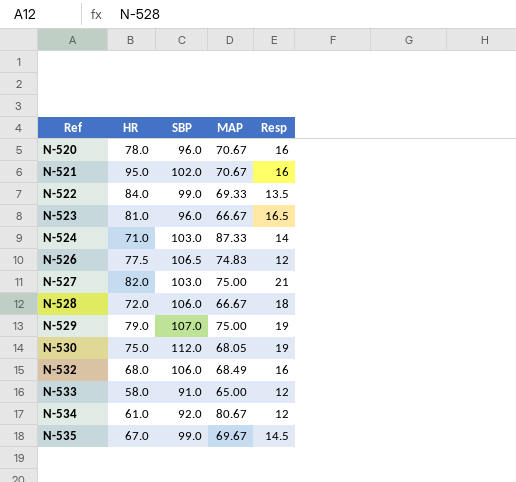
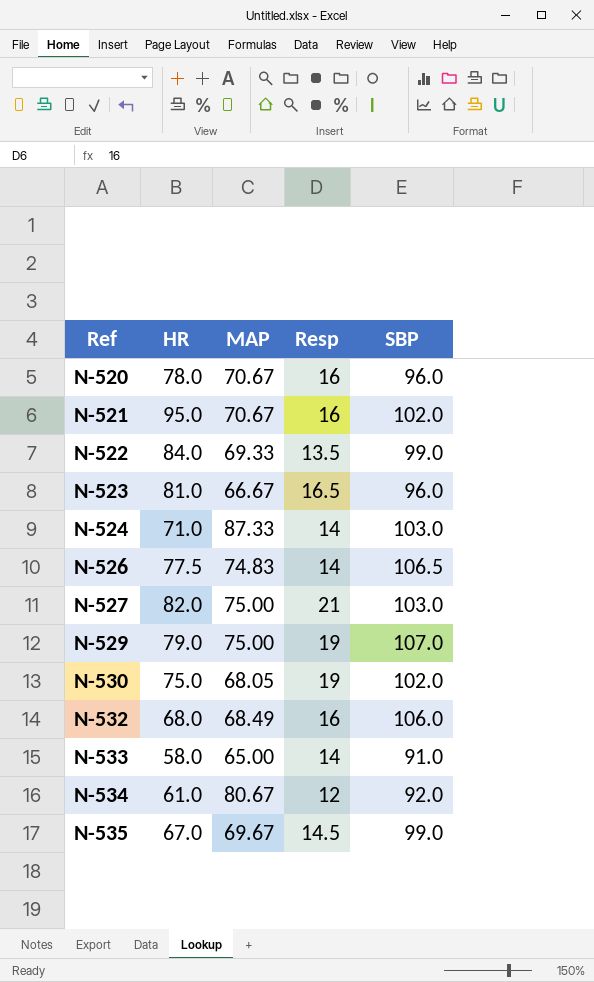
column SBP | position: 3 -> 5
row N-528: 72.0 | 106.0 | 66.67 | 18 -> none
N-526 | Resp: 12 -> 14
N-530 | SBP: 112.0 -> 102.0
N-533 | Resp: 12 -> 14

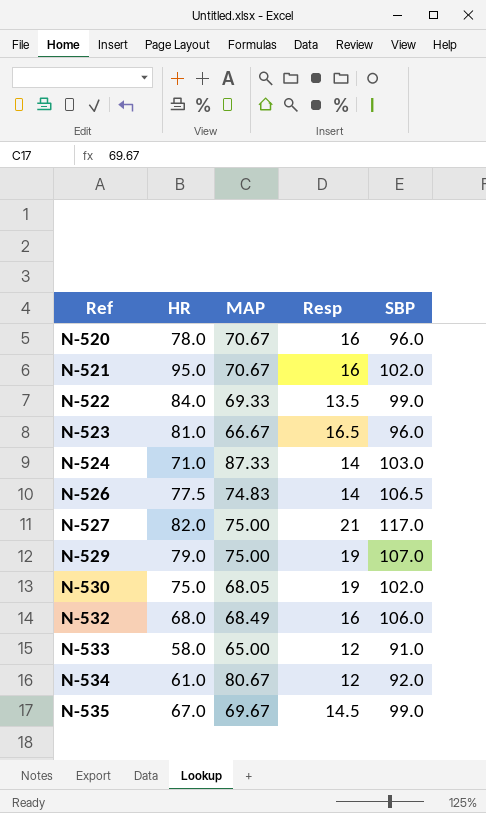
N-527 | SBP: 103.0 -> 117.0
N-533 | Resp: 14 -> 12

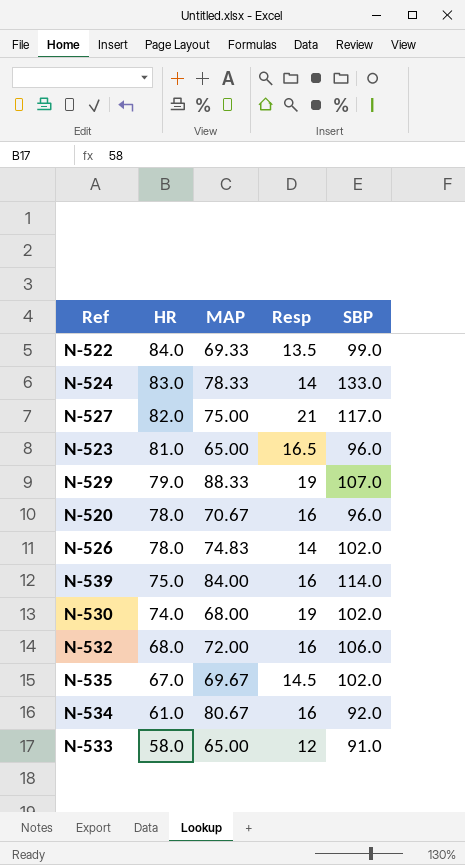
row order: Ref ascending -> HR descending
row N-521: 95.0 | 70.67 | 16 | 102.0 -> none
N-524 | HR: 71.0 -> 83.0
N-524 | MAP: 87.33 -> 78.33
N-524 | SBP: 103.0 -> 133.0
N-523 | MAP: 66.67 -> 65.00
N-529 | MAP: 75.00 -> 88.33
N-526 | HR: 77.5 -> 78.0
N-526 | SBP: 106.5 -> 102.0
row N-539: none -> 75.0 | 84.00 | 16 | 114.0
N-530 | HR: 75.0 -> 74.0
N-530 | MAP: 68.05 -> 68.00
N-532 | MAP: 68.49 -> 72.00
N-535 | SBP: 99.0 -> 102.0
N-534 | Resp: 12 -> 16

